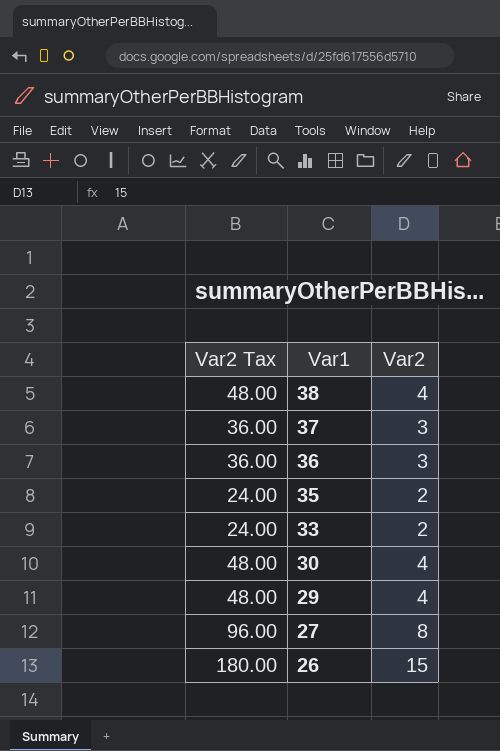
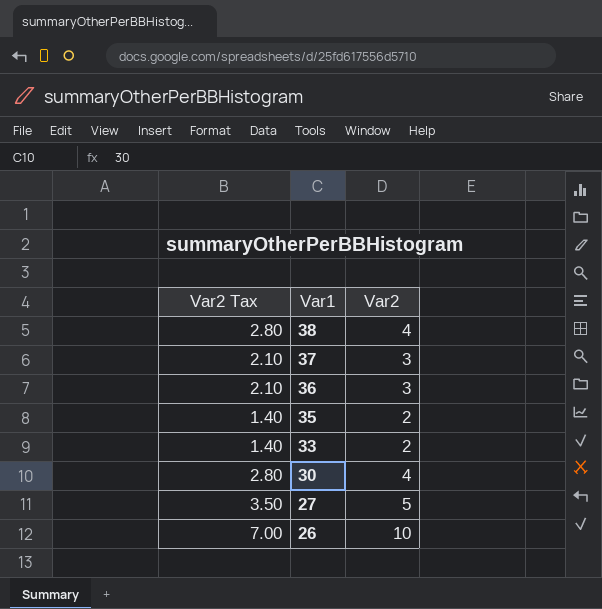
column Var2 Tax | formula: [Var2] * 12 -> [Var2] * 0.7
row 29: 48.00 | 4 -> none
27 | Var2: 8 -> 5
26 | Var2: 15 -> 10

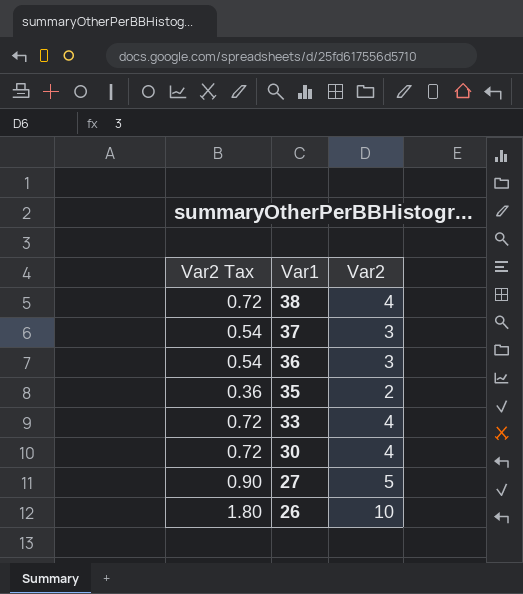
column Var2 Tax | formula: [Var2] * 0.7 -> [Var2] * 0.18
33 | Var2: 2 -> 4

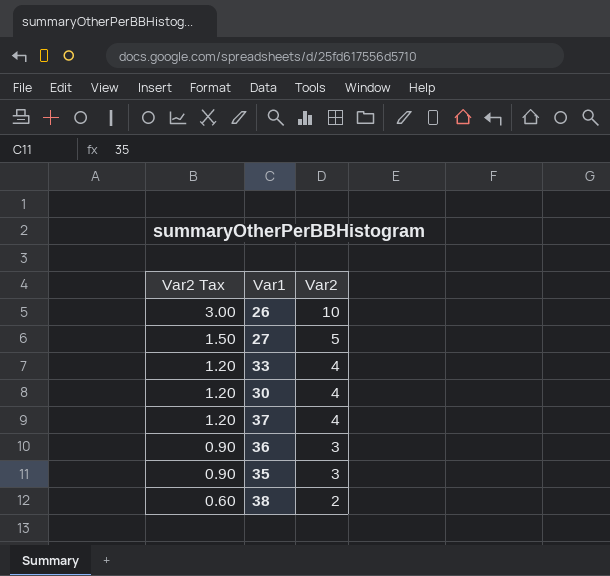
row order: Var1 descending -> Var2 Tax descending
column Var2 Tax | formula: [Var2] * 0.18 -> [Var2] * 0.3
37 | Var2: 3 -> 4
35 | Var2: 2 -> 3
38 | Var2: 4 -> 2

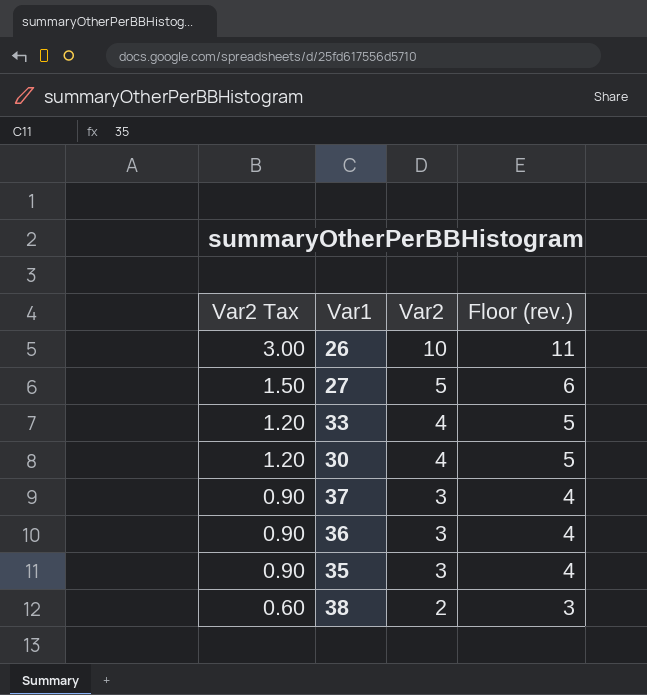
column Floor (rev.) | formula: none -> [Var2] + 1
37 | Var2 Tax: 1.20 -> 0.90
37 | Var2: 4 -> 3

